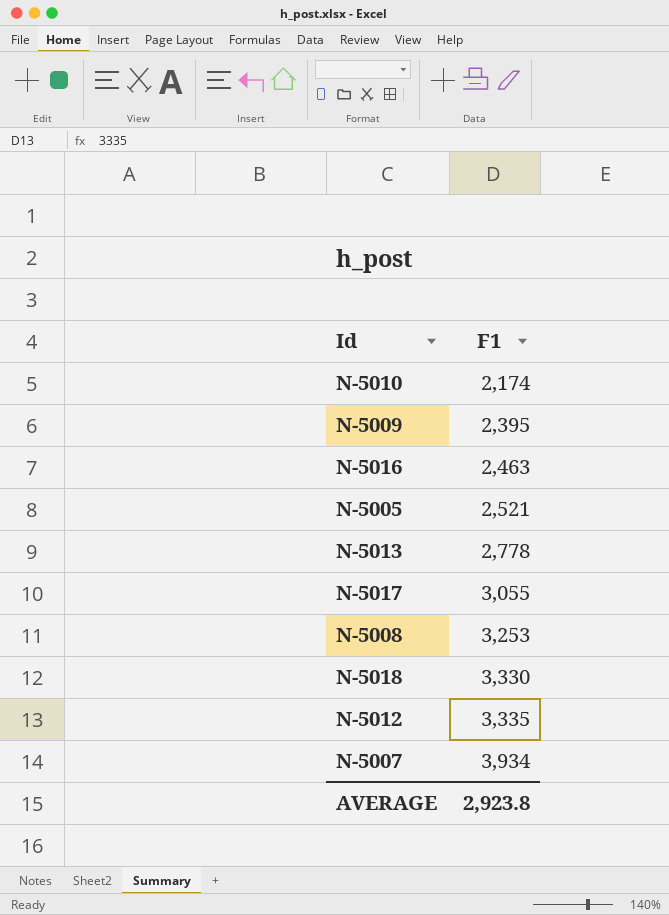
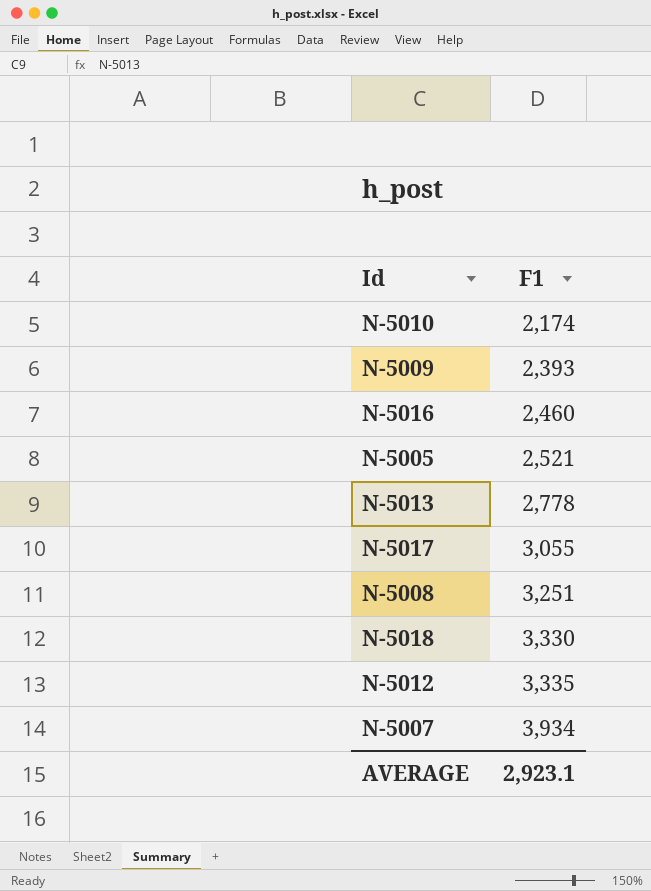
N-5009 | F1: 2,395 -> 2,393
N-5016 | F1: 2,463 -> 2,460
N-5008 | F1: 3,253 -> 3,251
AVERAGE | F1: 2,923.8 -> 2,923.1

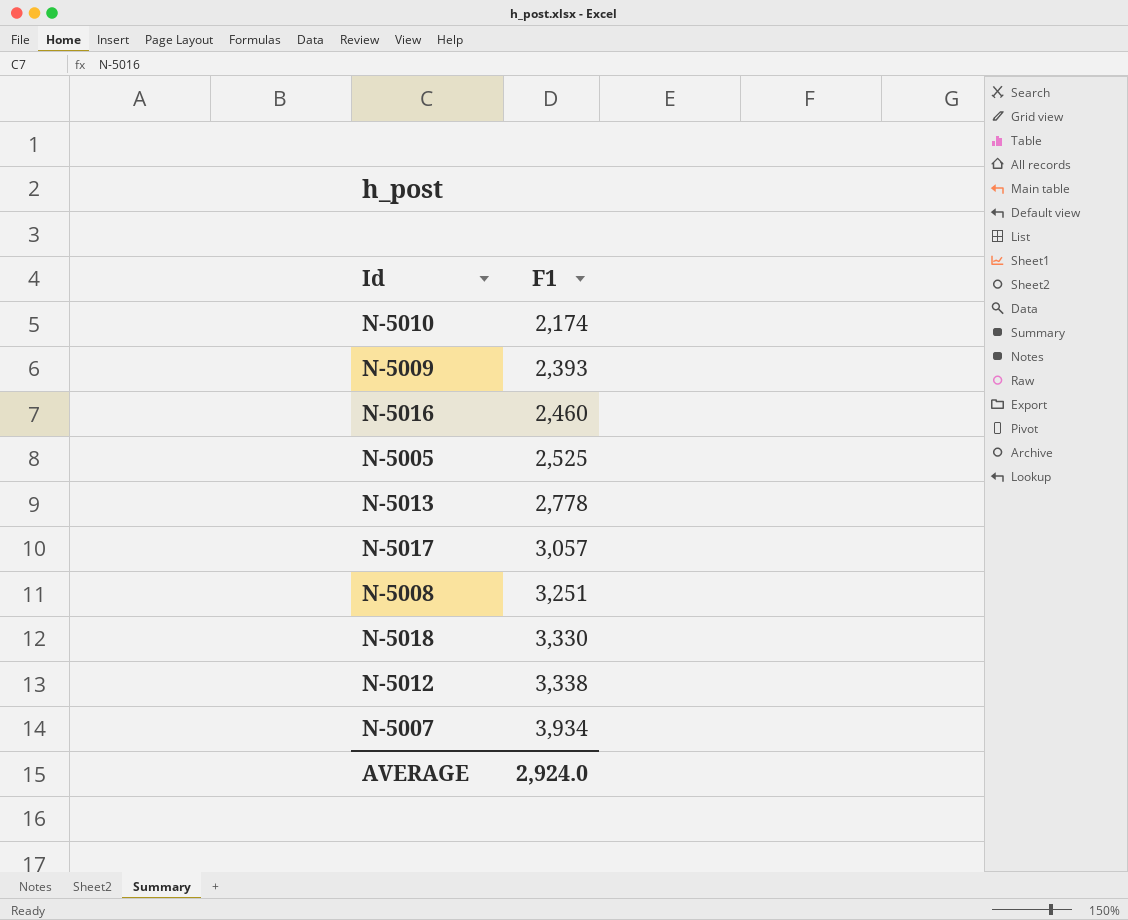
N-5005 | F1: 2,521 -> 2,525
N-5017 | F1: 3,055 -> 3,057
N-5012 | F1: 3,335 -> 3,338
AVERAGE | F1: 2,923.1 -> 2,924.0

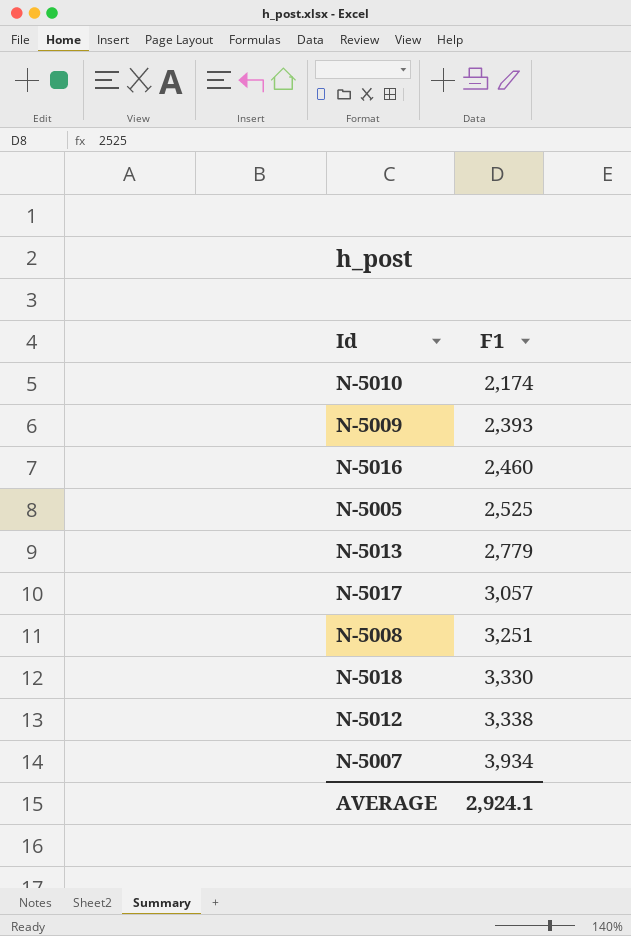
N-5013 | F1: 2,778 -> 2,779
AVERAGE | F1: 2,924.0 -> 2,924.1

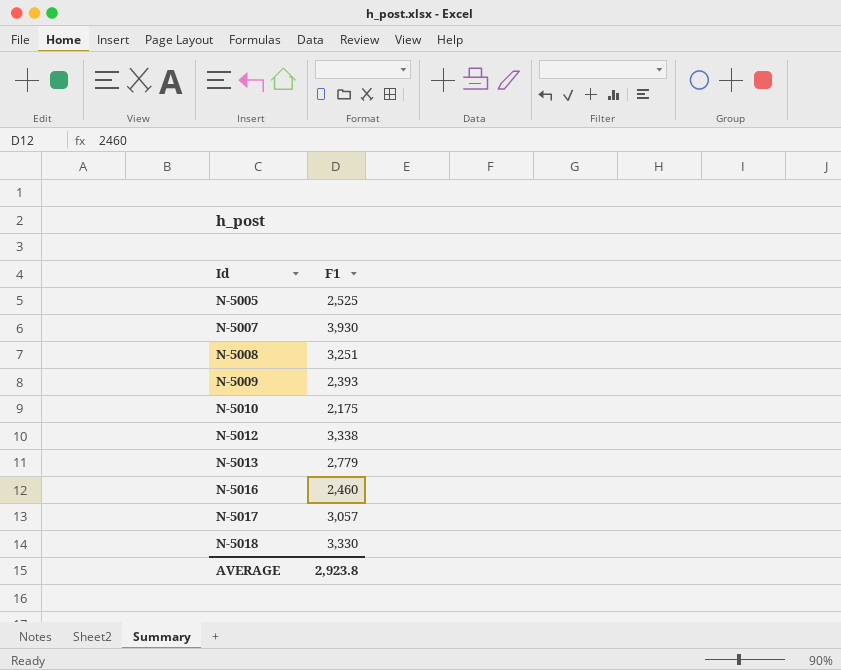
row order: F1 ascending -> Id ascending
N-5007 | F1: 3,934 -> 3,930
N-5010 | F1: 2,174 -> 2,175
AVERAGE | F1: 2,924.1 -> 2,923.8

